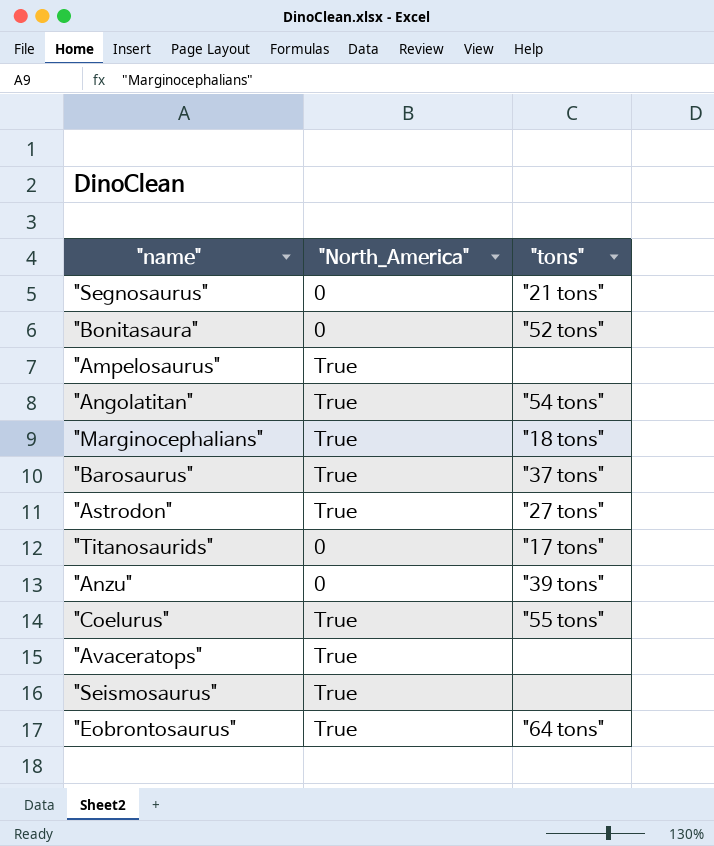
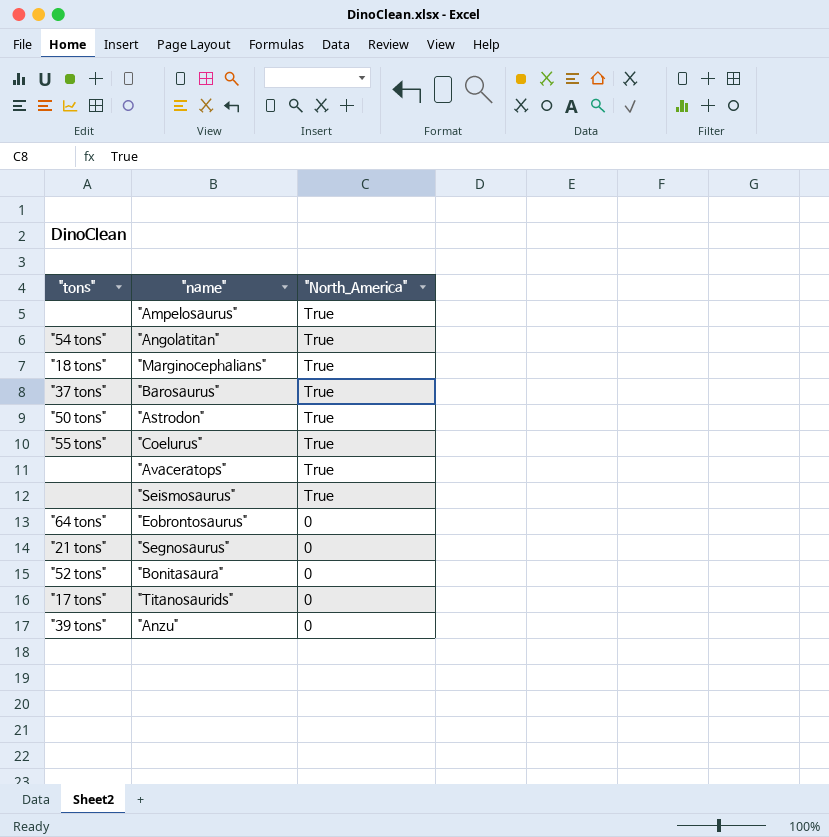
row order: none -> "North_America" descending
column "tons" | position: 3 -> 1
"Astrodon" | "tons": "27 tons" -> "50 tons"
"Eobrontosaurus" | "North_America": True -> 0

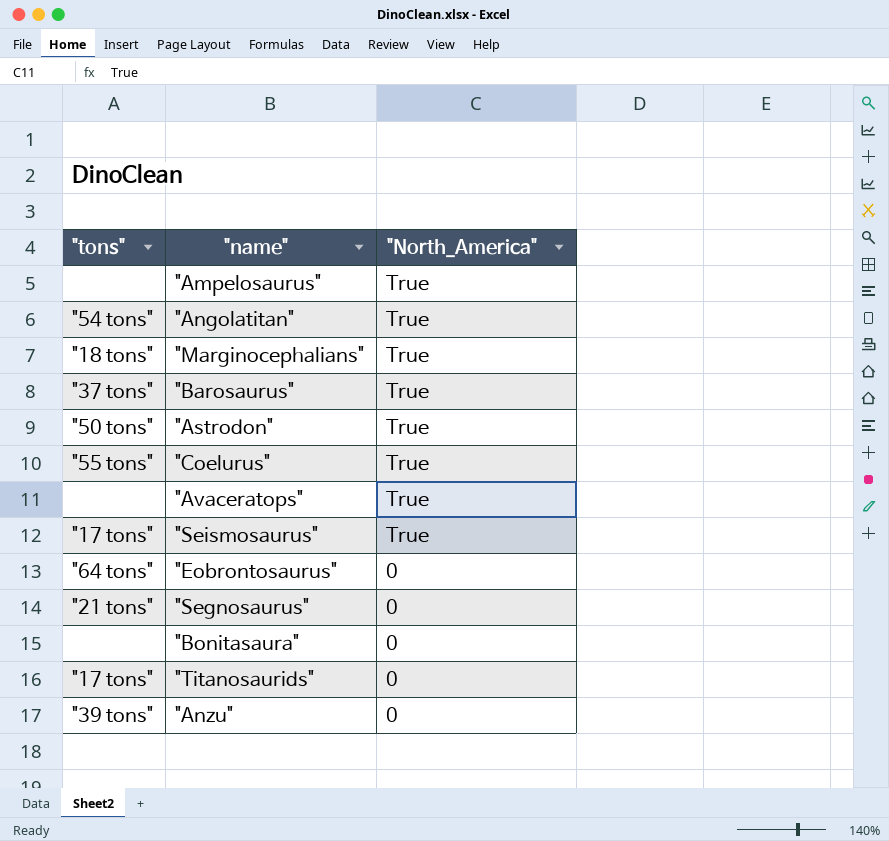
"Seismosaurus" | "tons": none -> "17 tons"
"Bonitasaura" | "tons": "52 tons" -> none

